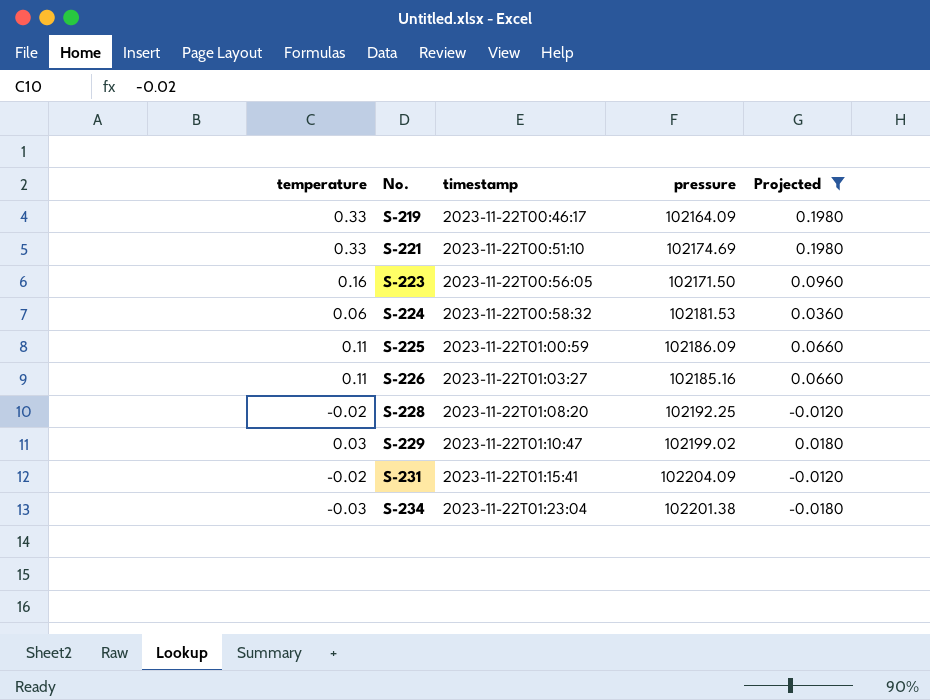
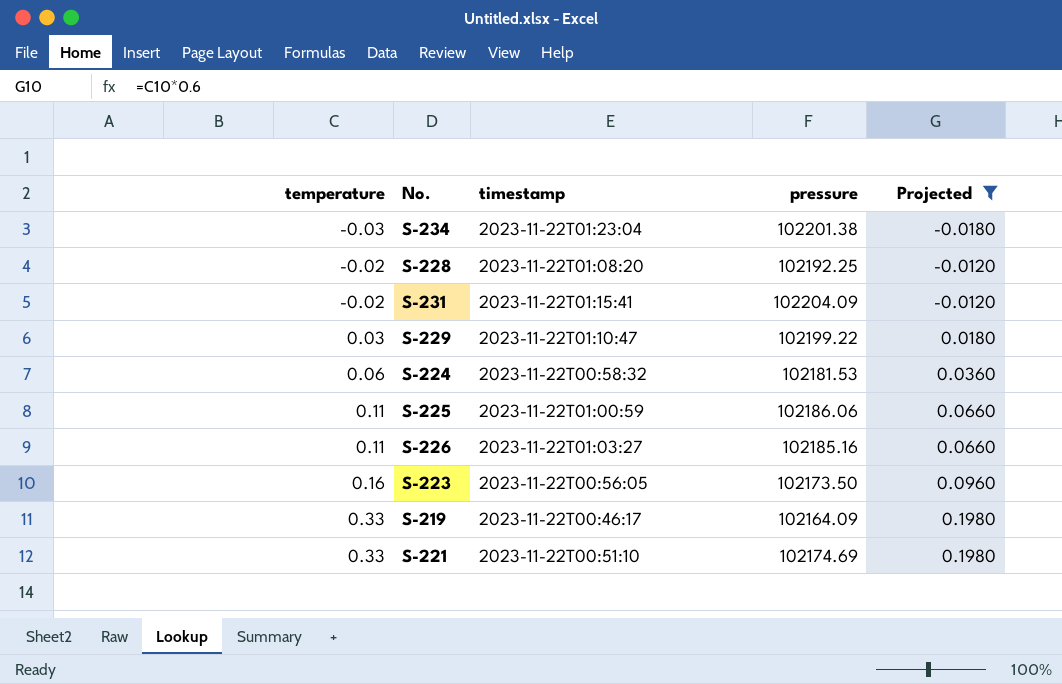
row order: No. ascending -> temperature ascending
S-229 | pressure: 102199.02 -> 102199.22
S-225 | pressure: 102186.09 -> 102186.06
S-223 | pressure: 102171.50 -> 102173.50

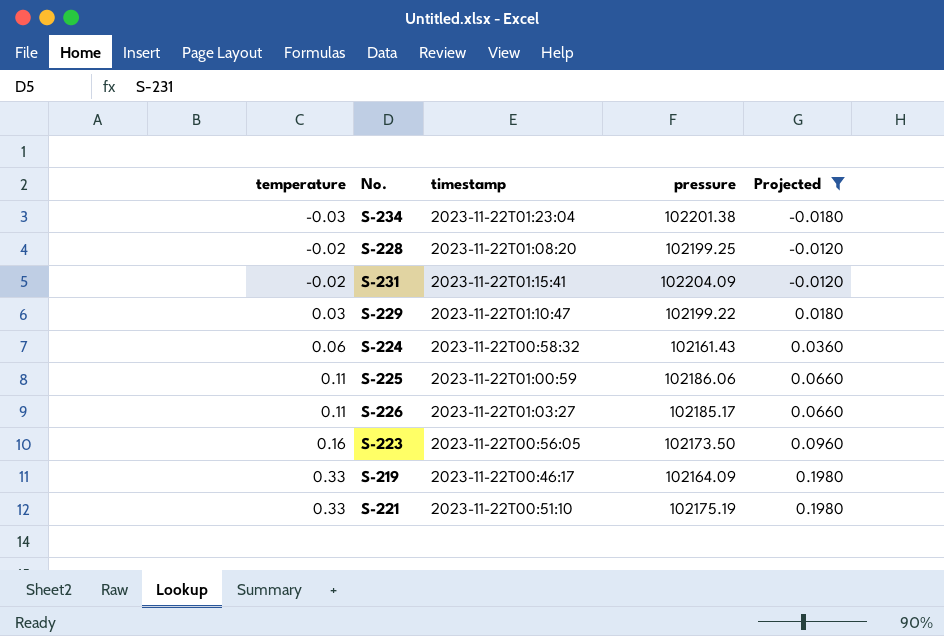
S-228 | pressure: 102192.25 -> 102199.25
S-224 | pressure: 102181.53 -> 102161.43
S-226 | pressure: 102185.16 -> 102185.17
S-221 | pressure: 102174.69 -> 102175.19

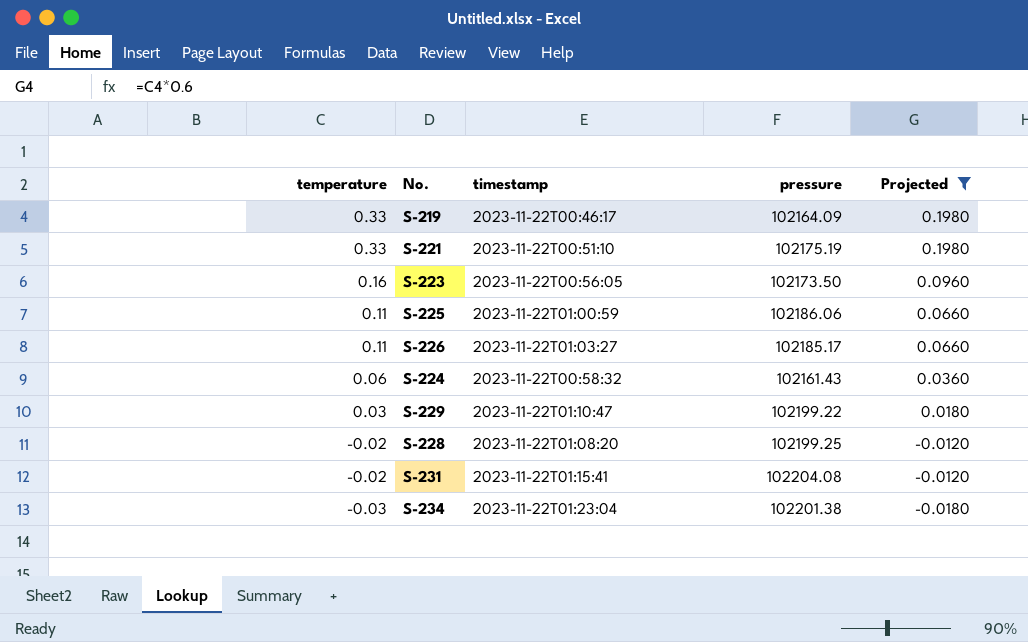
row order: temperature ascending -> temperature descending
S-231 | pressure: 102204.09 -> 102204.08

